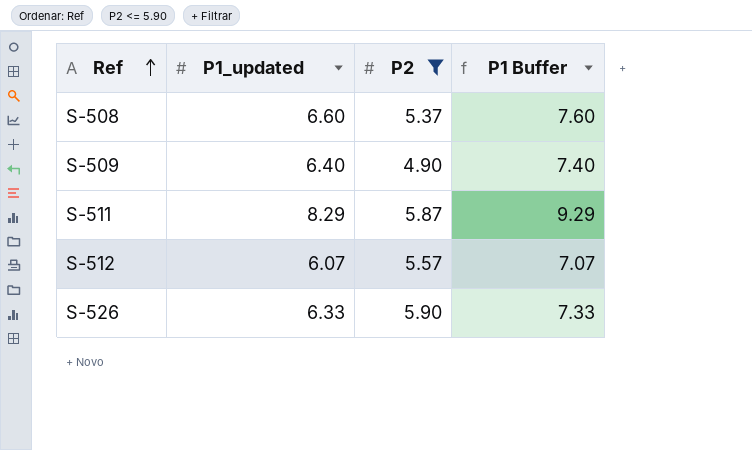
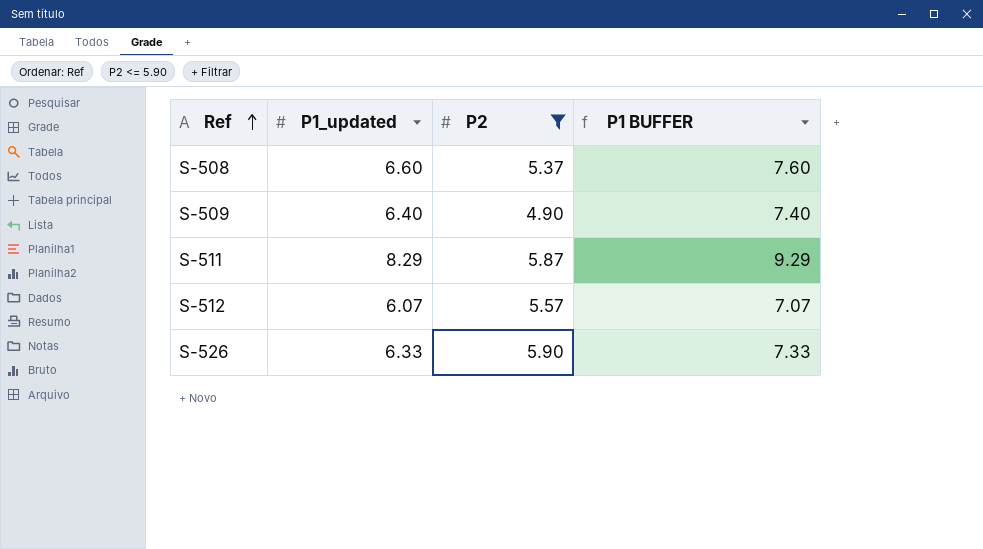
column name: P1 Buffer -> P1 BUFFER

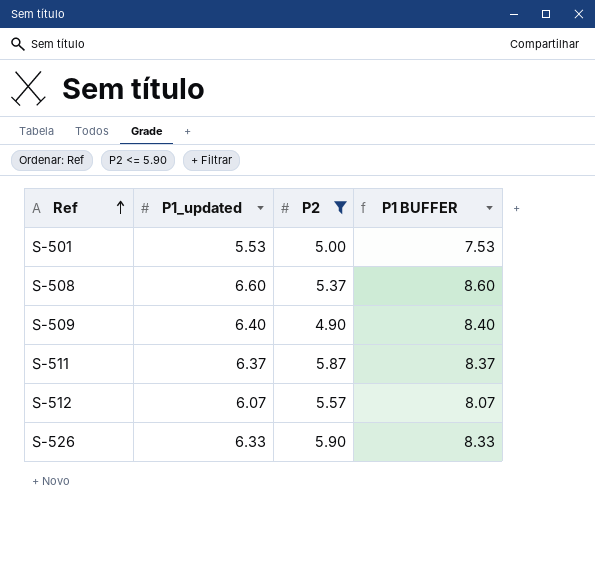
column P1 BUFFER | formula: [P1_updated] + 1 -> [P1_updated] + 2
row S-501: none -> 5.53 | 5.00 | 7.53
S-511 | P1_updated: 8.29 -> 6.37

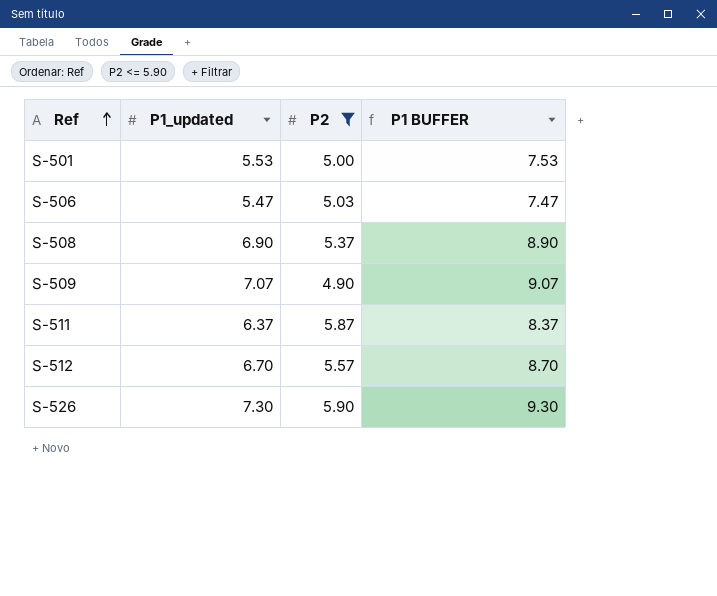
row S-506: none -> 5.47 | 5.03 | 7.47
S-508 | P1_updated: 6.60 -> 6.90
S-508 | P1 BUFFER: 8.60 -> 8.90
S-509 | P1_updated: 6.40 -> 7.07
S-509 | P1 BUFFER: 8.40 -> 9.07
S-512 | P1_updated: 6.07 -> 6.70
S-512 | P1 BUFFER: 8.07 -> 8.70
S-526 | P1_updated: 6.33 -> 7.30
S-526 | P1 BUFFER: 8.33 -> 9.30

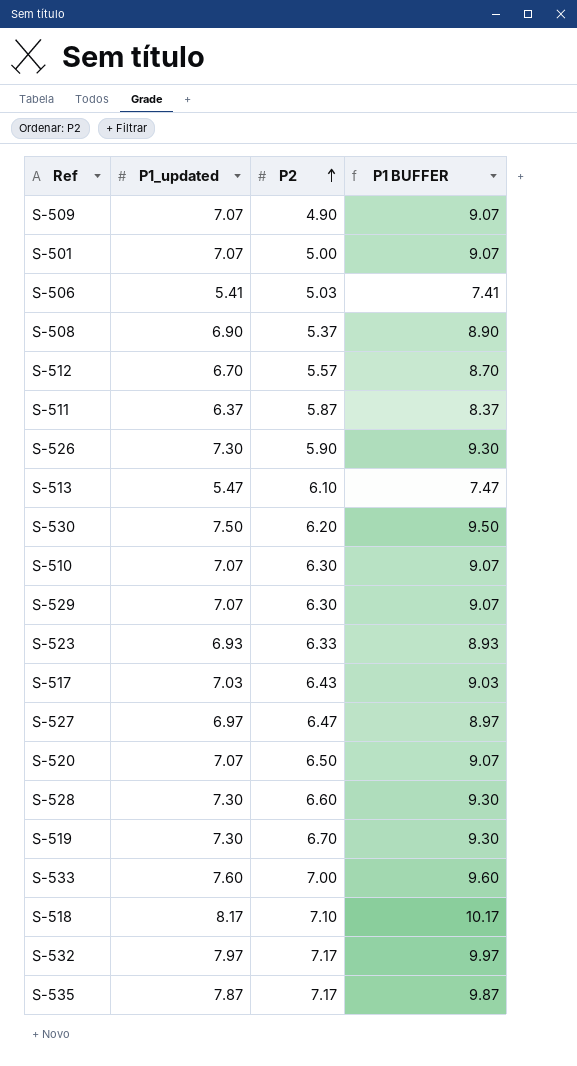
filter: P2 <= 5.90 -> none
row order: Ref ascending -> P2 ascending
S-501 | P1_updated: 5.53 -> 7.07
S-501 | P1 BUFFER: 7.53 -> 9.07
S-506 | P1_updated: 5.47 -> 5.41
S-506 | P1 BUFFER: 7.47 -> 7.41

